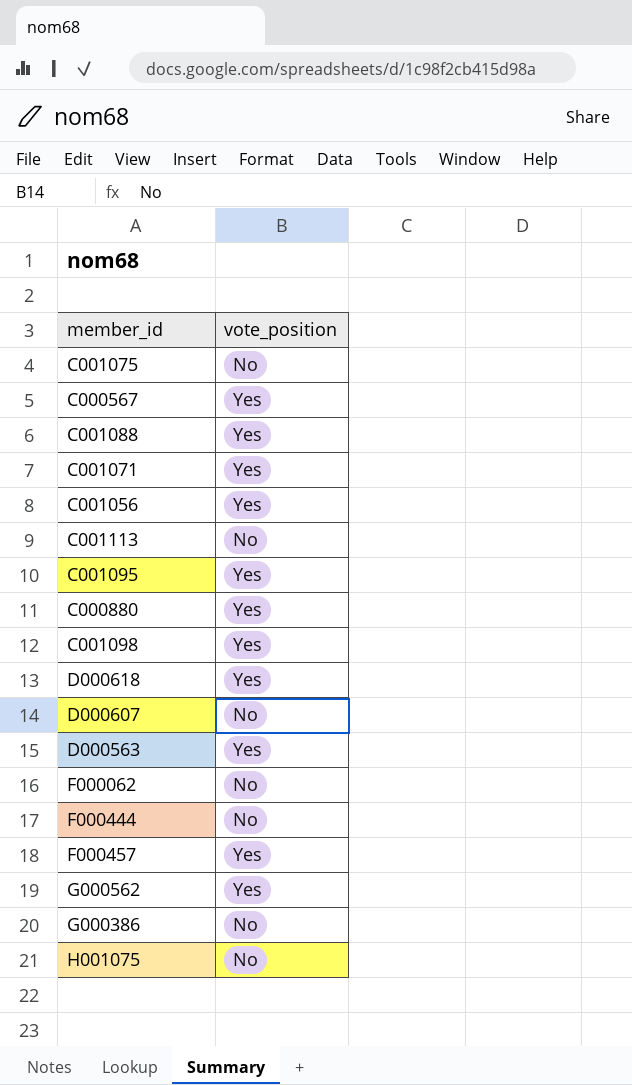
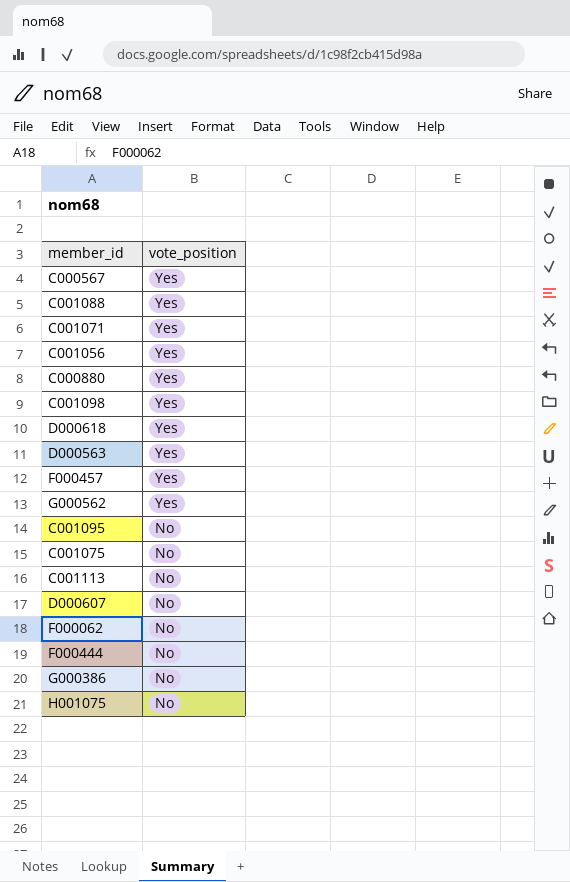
row order: none -> vote_position descending
C001095 | vote_position: Yes -> No

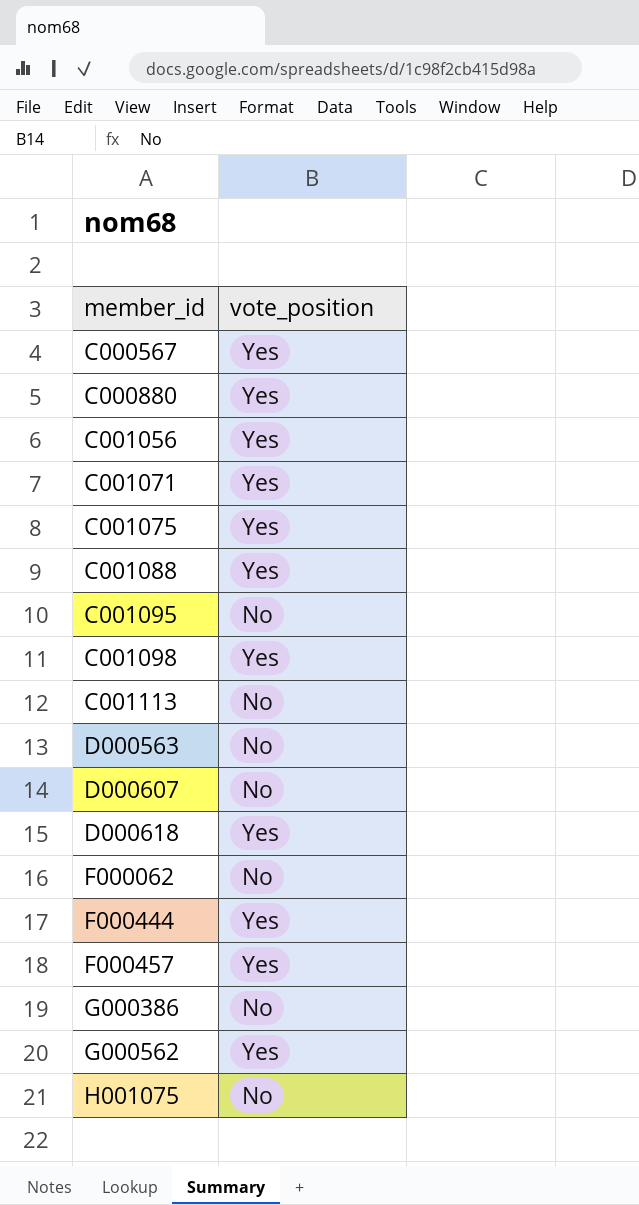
row order: vote_position descending -> member_id ascending
C001075 | vote_position: No -> Yes
D000563 | vote_position: Yes -> No
F000444 | vote_position: No -> Yes

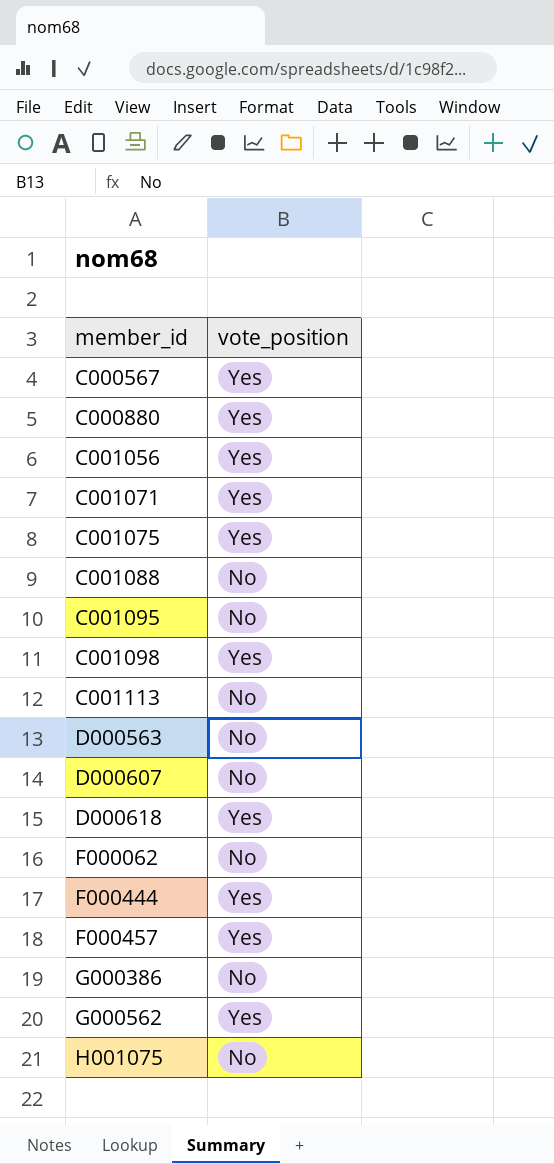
C001088 | vote_position: Yes -> No

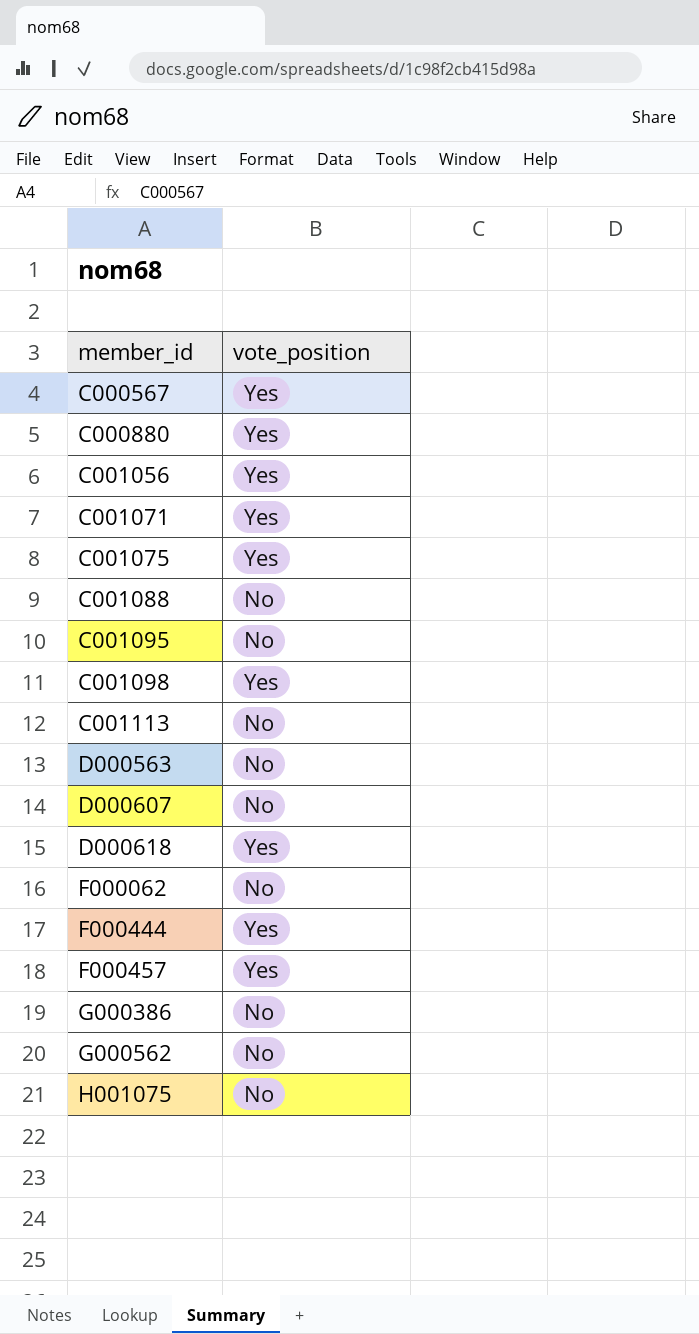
G000562 | vote_position: Yes -> No

